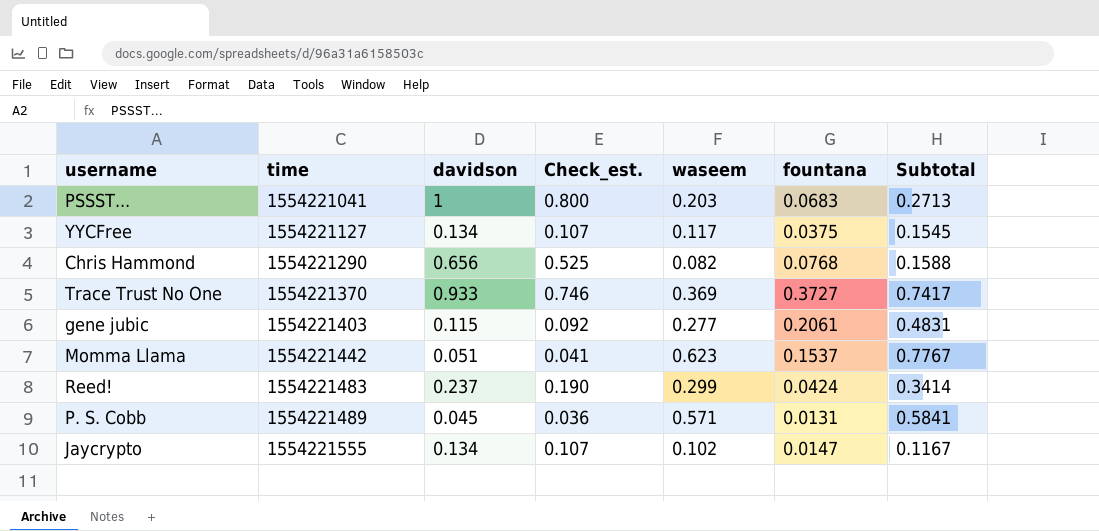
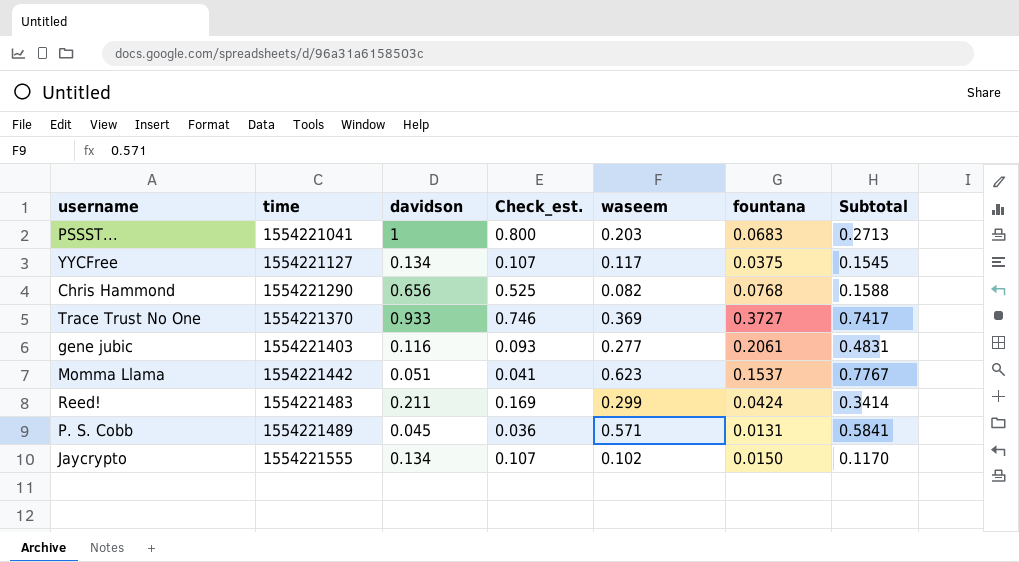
gene jubic | davidson: 0.115 -> 0.116
gene jubic | Check_est.: 0.092 -> 0.093
Reed! | davidson: 0.237 -> 0.211
Reed! | Check_est.: 0.190 -> 0.169
Jaycrypto | fountana: 0.0147 -> 0.0150
Jaycrypto | Subtotal: 0.1167 -> 0.1170

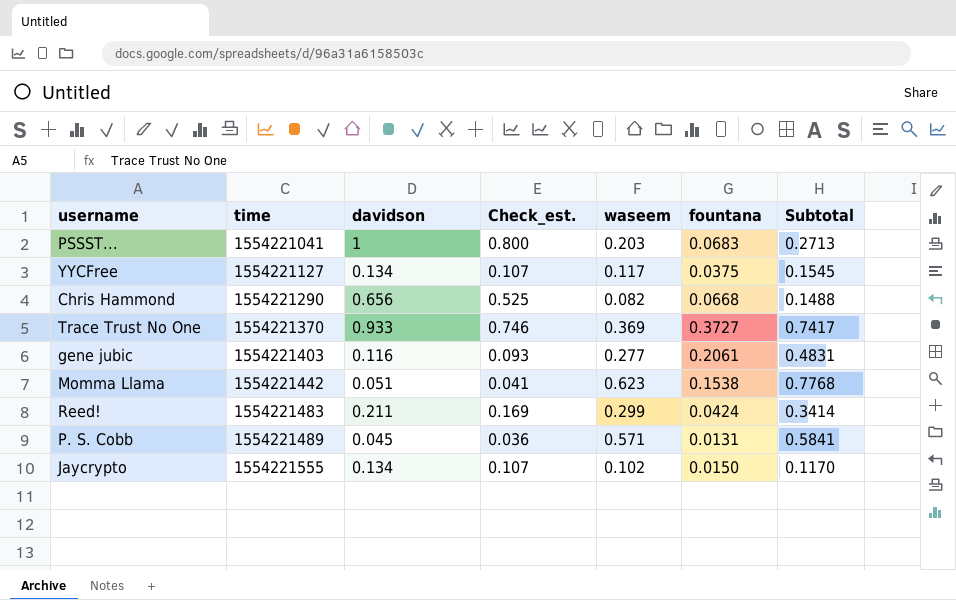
Chris Hammond | fountana: 0.0768 -> 0.0668
Chris Hammond | Subtotal: 0.1588 -> 0.1488
Momma Llama | fountana: 0.1537 -> 0.1538
Momma Llama | Subtotal: 0.7767 -> 0.7768

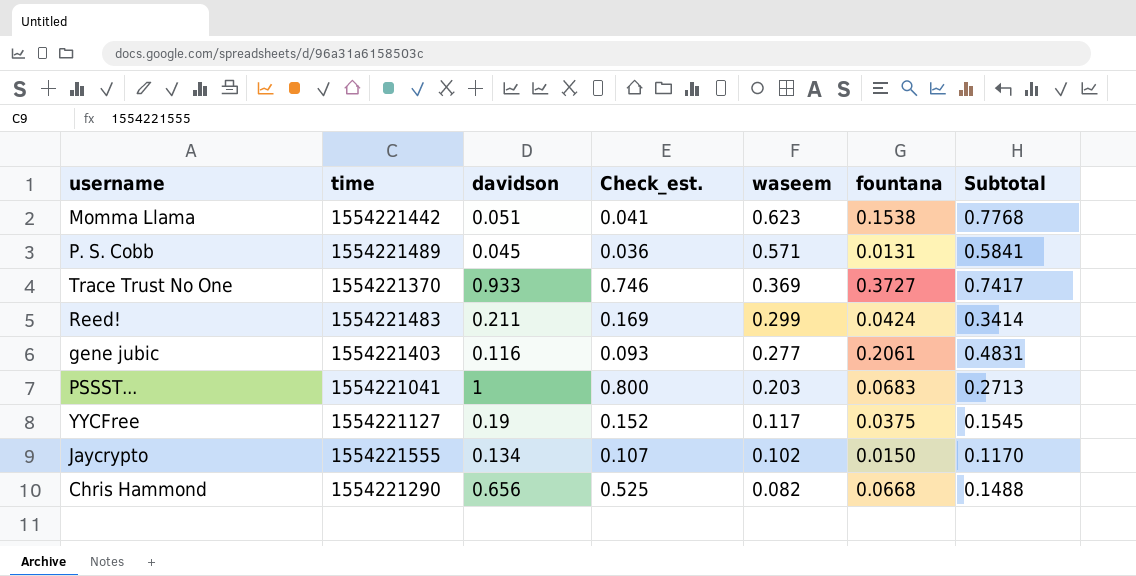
row order: time ascending -> waseem descending
YYCFree | davidson: 0.134 -> 0.19
YYCFree | Check_est.: 0.107 -> 0.152

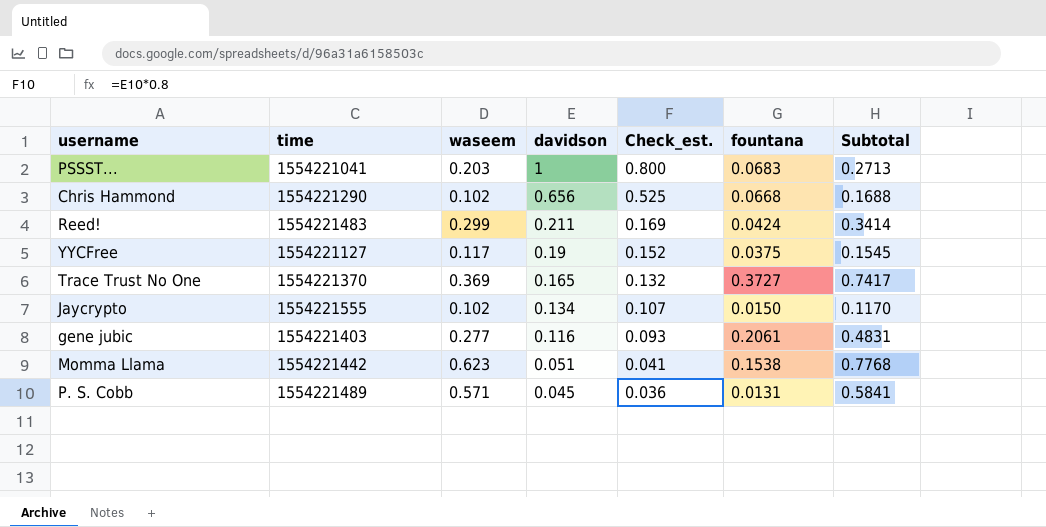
row order: waseem descending -> davidson descending
column waseem | position: 5 -> 3
Chris Hammond | waseem: 0.082 -> 0.102
Chris Hammond | Subtotal: 0.1488 -> 0.1688
Trace Trust No One | davidson: 0.933 -> 0.165
Trace Trust No One | Check_est.: 0.746 -> 0.132

